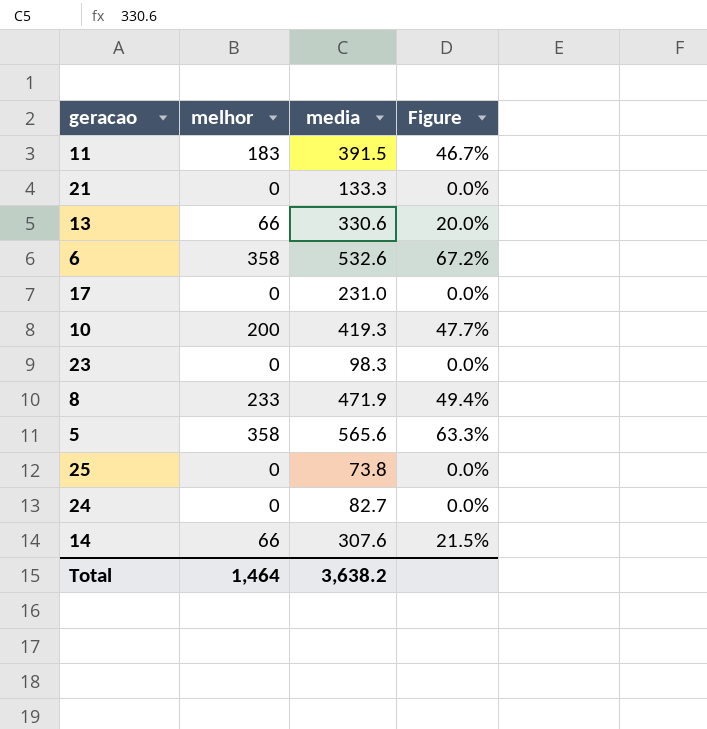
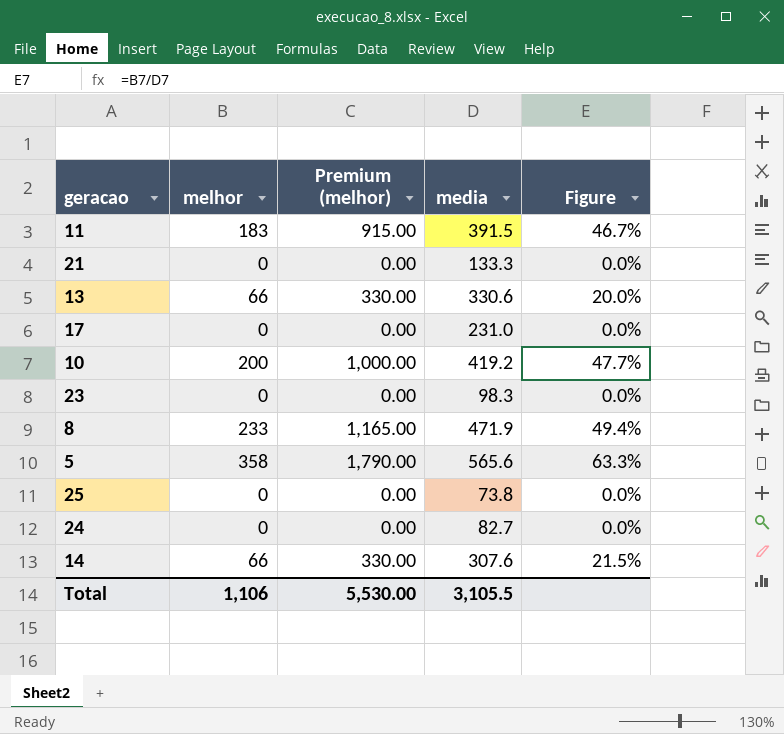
column Premium (melhor) | formula: none -> [melhor] * 5
row 6: 358 | 532.6 | 67.2% -> none
10 | media: 419.3 -> 419.2
Total | melhor: 1,464 -> 1,106
Total | media: 3,638.2 -> 3,105.5

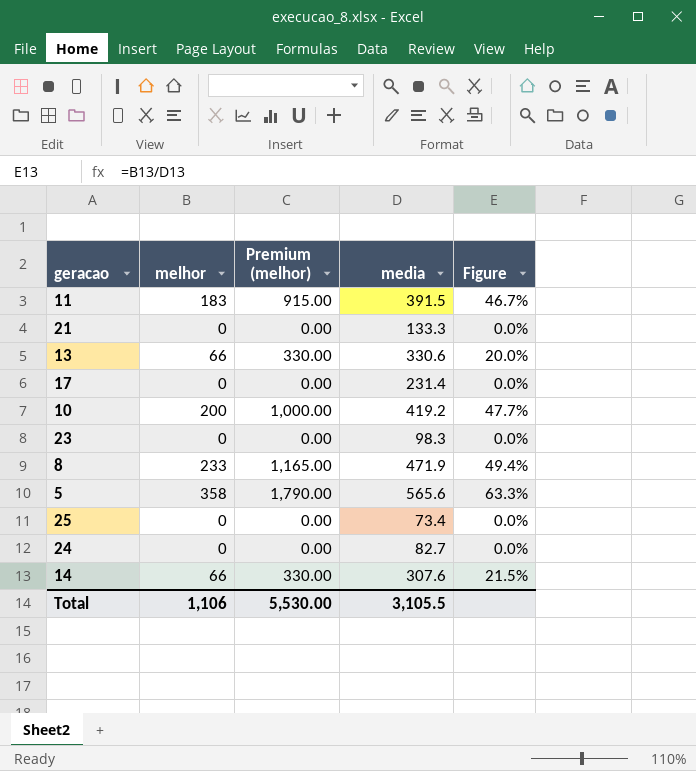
17 | media: 231.0 -> 231.4
25 | media: 73.8 -> 73.4

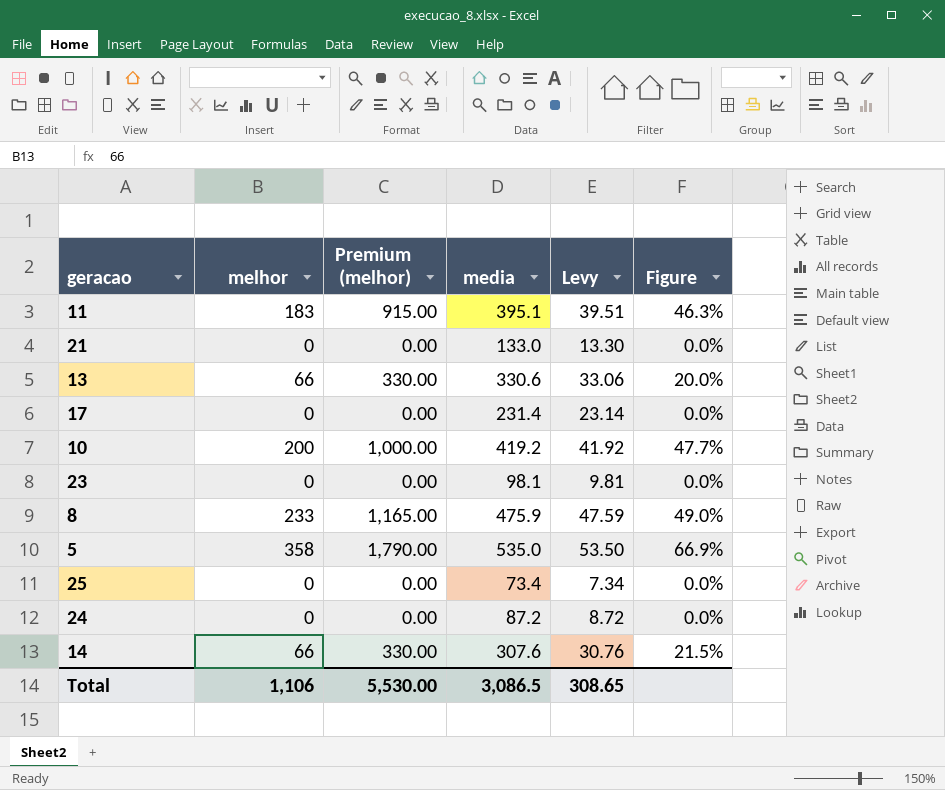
column Levy | formula: none -> [media] * 0.1
11 | media: 391.5 -> 395.1
11 | Figure: 46.7% -> 46.3%
21 | media: 133.3 -> 133.0
23 | media: 98.3 -> 98.1
8 | media: 471.9 -> 475.9
8 | Figure: 49.4% -> 49.0%
5 | media: 565.6 -> 535.0
5 | Figure: 63.3% -> 66.9%
24 | media: 82.7 -> 87.2
Total | media: 3,105.5 -> 3,086.5

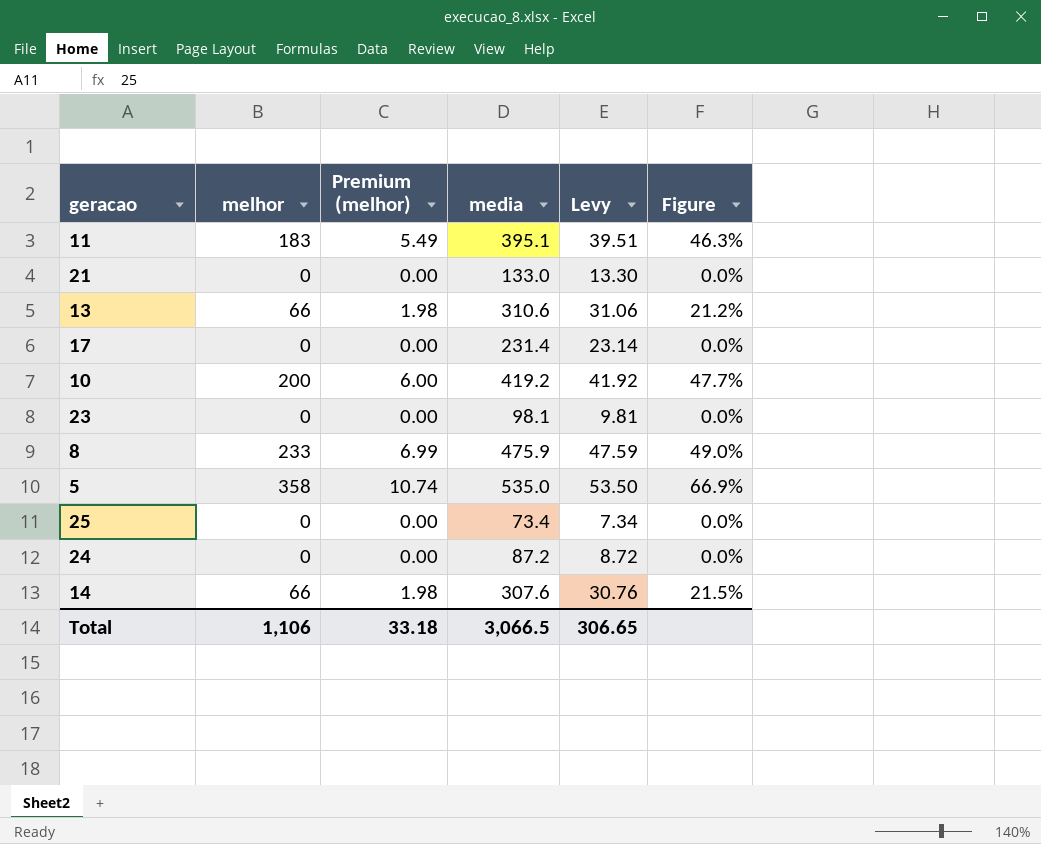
column Premium (melhor) | formula: [melhor] * 5 -> [melhor] * 0.03
13 | media: 330.6 -> 310.6
13 | Levy: 33.06 -> 31.06
13 | Figure: 20.0% -> 21.2%
Total | Premium (melhor): 5,530.00 -> 33.18
Total | media: 3,086.5 -> 3,066.5
Total | Levy: 308.65 -> 306.65

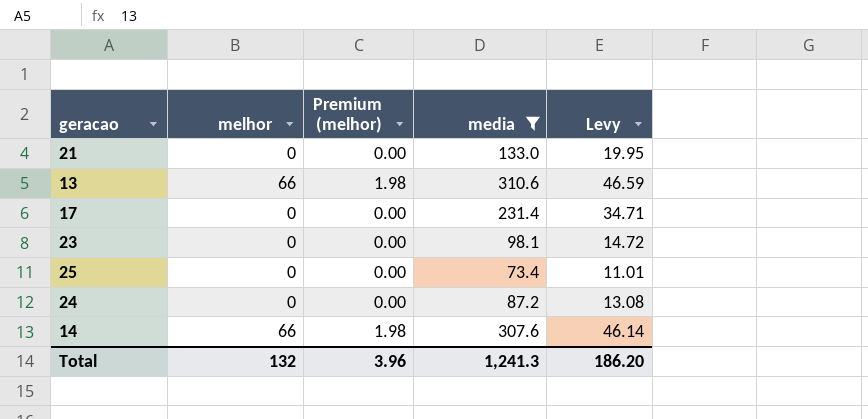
filter: none -> media <= 310.6
column Figure | formula: [melhor] / [media] -> none
column Levy | formula: [media] * 0.1 -> [media] * 0.15
Total | melhor: 1,106 -> 132
Total | Premium (melhor): 33.18 -> 3.96
Total | media: 3,066.5 -> 1,241.3
Total | Levy: 306.65 -> 186.20

